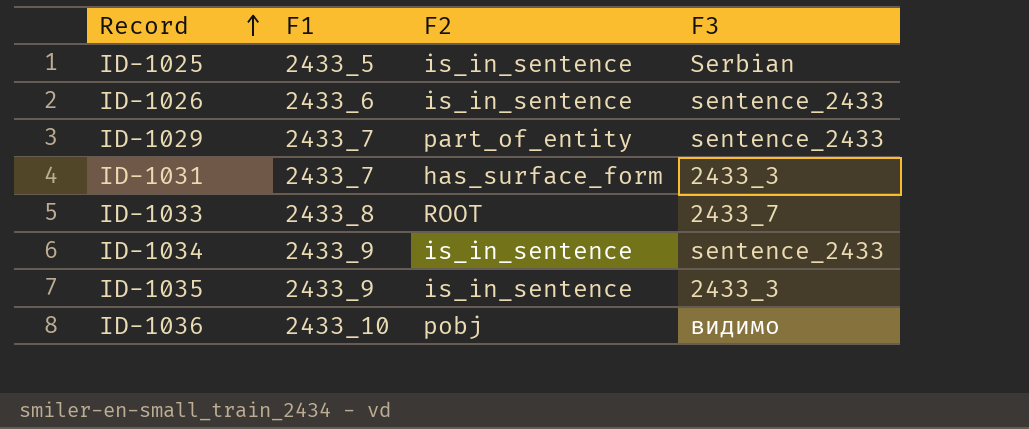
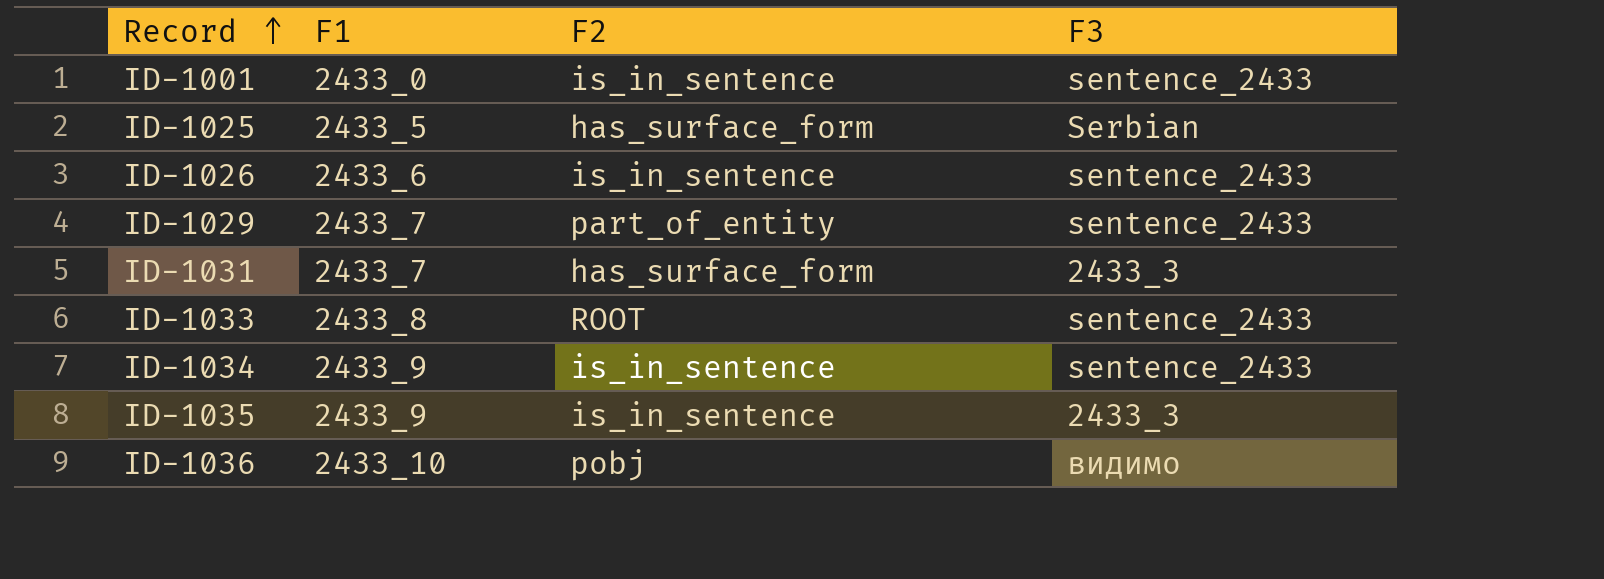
row ID-1001: none -> 2433_0 | is_in_sentence | sentence_2433
ID-1025 | F2: is_in_sentence -> has_surface_form
ID-1033 | F3: 2433_7 -> sentence_2433

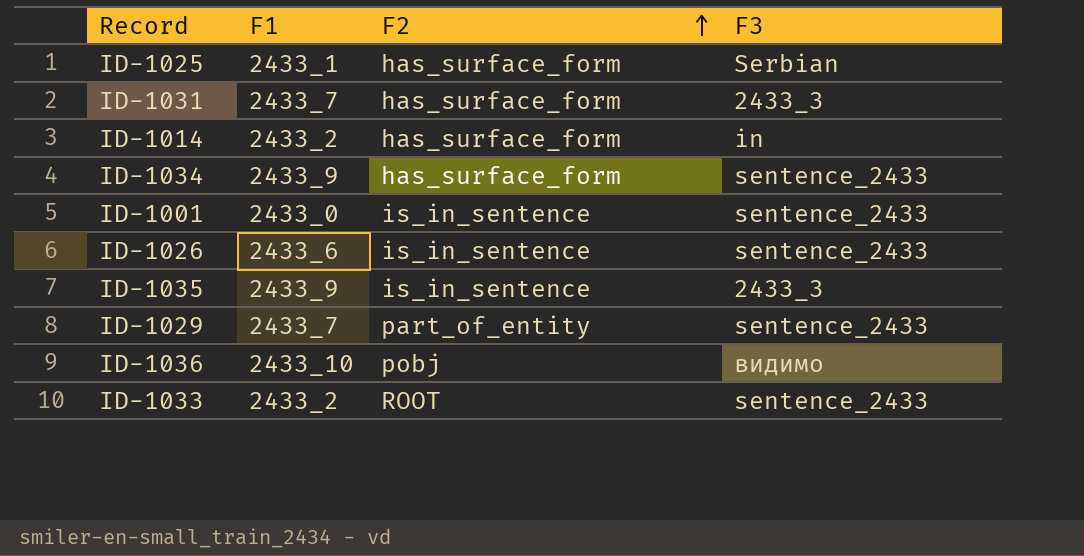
row order: Record ascending -> F2 ascending
ID-1025 | F1: 2433_5 -> 2433_1
row ID-1014: none -> 2433_2 | has_surface_form | in
ID-1034 | F2: is_in_sentence -> has_surface_form
ID-1033 | F1: 2433_8 -> 2433_2

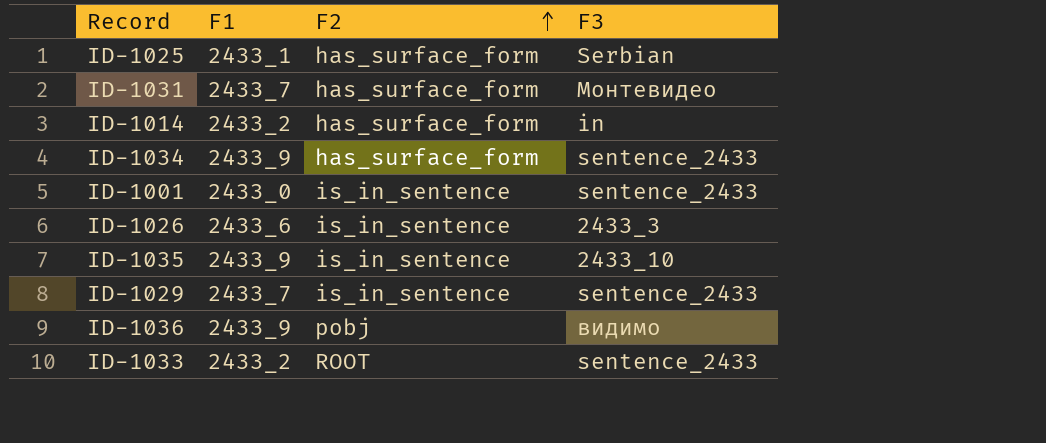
ID-1031 | F3: 2433_3 -> Монтевидео
ID-1026 | F3: sentence_2433 -> 2433_3
ID-1035 | F3: 2433_3 -> 2433_10
ID-1029 | F2: part_of_entity -> is_in_sentence
ID-1036 | F1: 2433_10 -> 2433_9

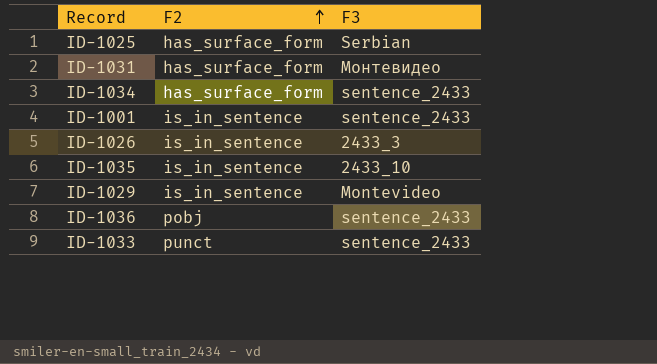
column F1 | position: 2 -> none
row ID-1014: 2433_2 | has_surface_form | in -> none
ID-1029 | F3: sentence_2433 -> Montevideo
ID-1036 | F3: видимо -> sentence_2433
ID-1033 | F2: ROOT -> punct

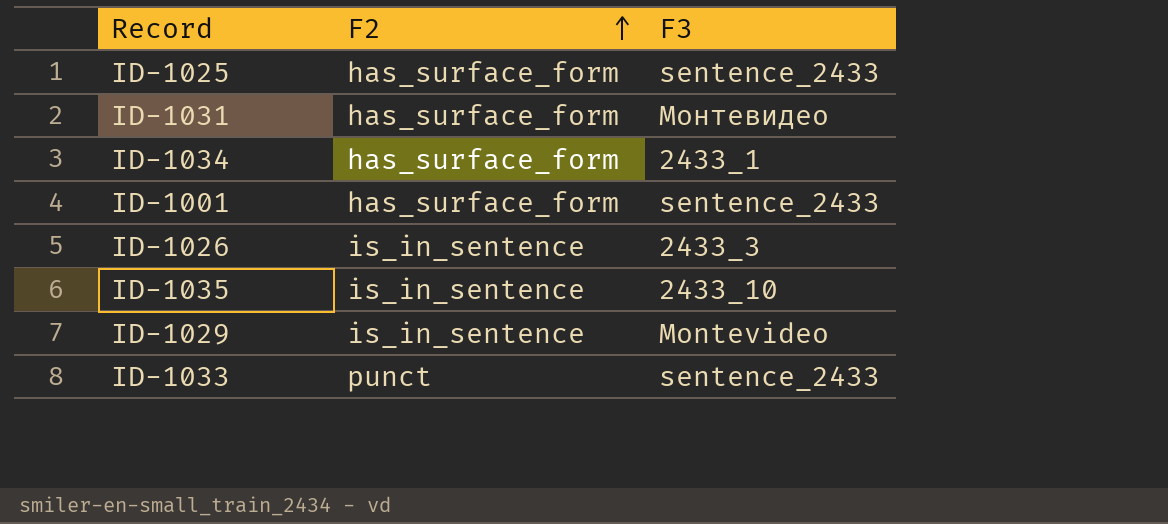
row ID-1036: pobj | sentence_2433 -> none
ID-1025 | F3: Serbian -> sentence_2433
ID-1034 | F3: sentence_2433 -> 2433_1
ID-1001 | F2: is_in_sentence -> has_surface_form

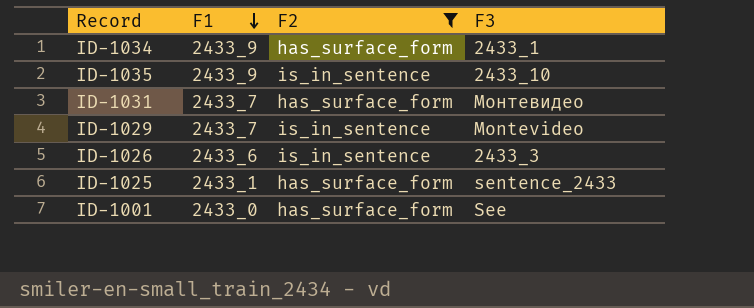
filter: none -> F2 != punct
row order: F2 ascending -> F1 descending
column F1 | position: none -> 2
ID-1001 | F3: sentence_2433 -> See

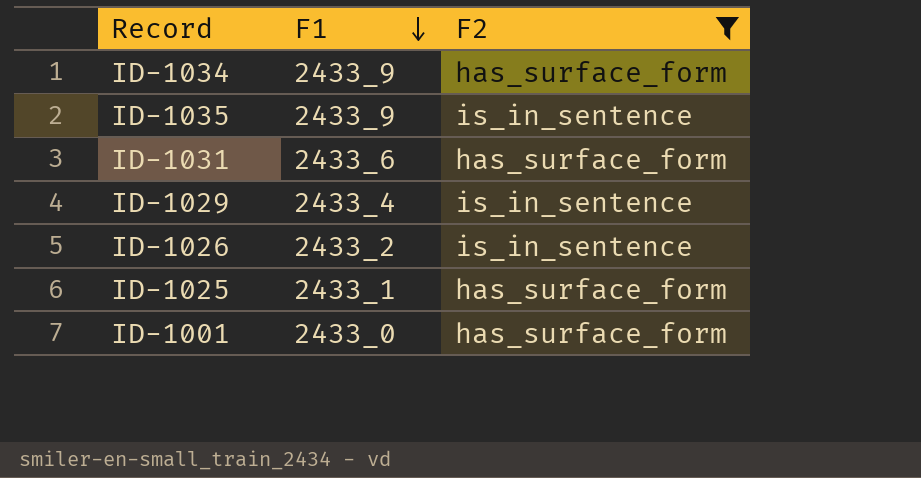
column F3 | position: 4 -> none
ID-1031 | F1: 2433_7 -> 2433_6
ID-1029 | F1: 2433_7 -> 2433_4
ID-1026 | F1: 2433_6 -> 2433_2

